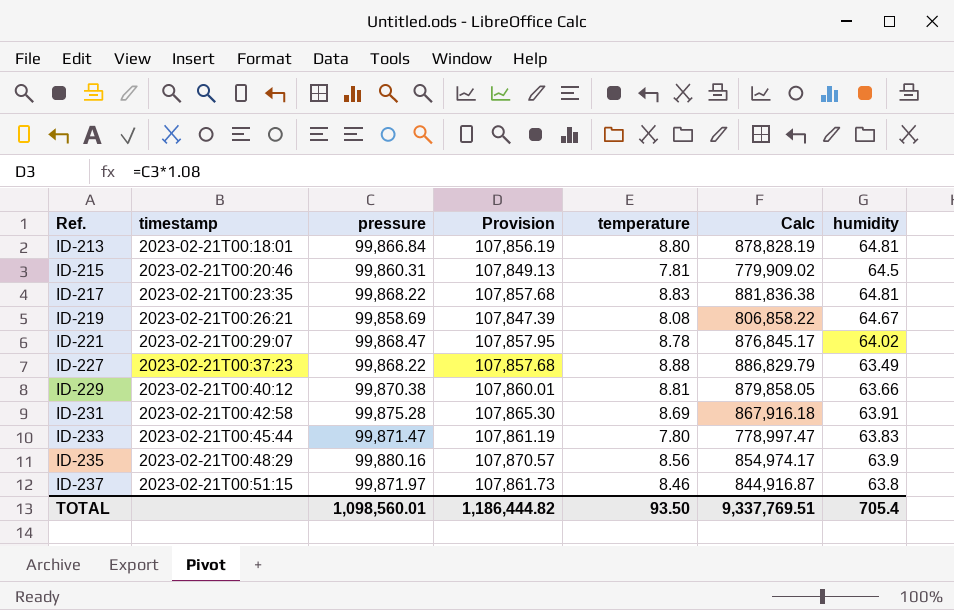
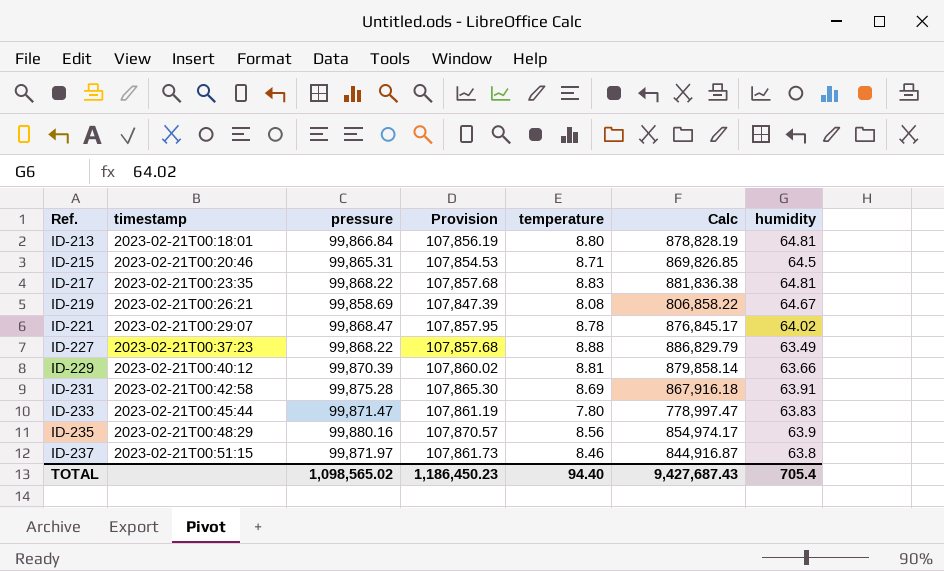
ID-215 | pressure: 99,860.31 -> 99,865.31
ID-215 | Provision: 107,849.13 -> 107,854.53
ID-215 | temperature: 7.81 -> 8.71
ID-215 | Calc: 779,909.02 -> 869,826.85
ID-229 | pressure: 99,870.38 -> 99,870.39
ID-229 | Provision: 107,860.01 -> 107,860.02
ID-229 | Calc: 879,858.05 -> 879,858.14
TOTAL | pressure: 1,098,560.01 -> 1,098,565.02
TOTAL | Provision: 1,186,444.82 -> 1,186,450.23
TOTAL | temperature: 93.50 -> 94.40
TOTAL | Calc: 9,337,769.51 -> 9,427,687.43

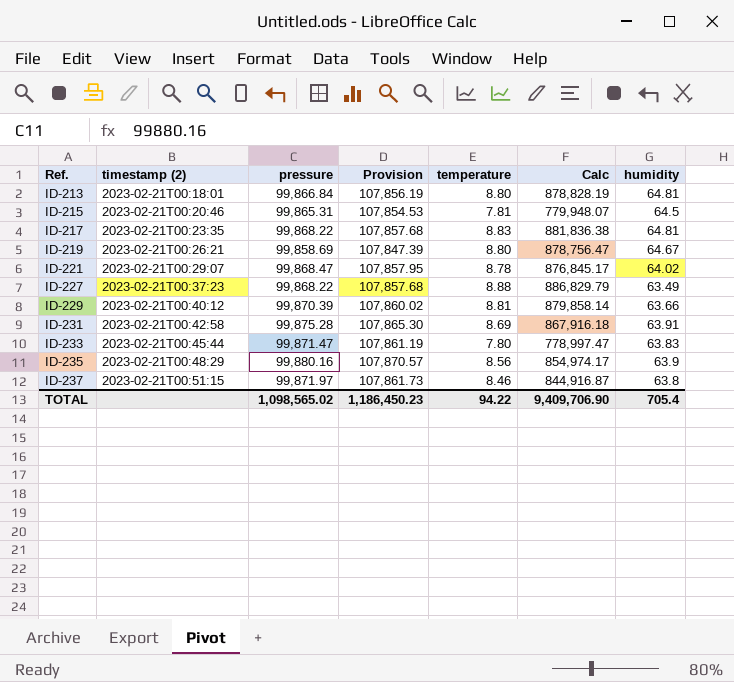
column name: timestamp -> timestamp (2)
ID-215 | temperature: 8.71 -> 7.81
ID-215 | Calc: 869,826.85 -> 779,948.07
ID-219 | temperature: 8.08 -> 8.80
ID-219 | Calc: 806,858.22 -> 878,756.47
TOTAL | temperature: 94.40 -> 94.22
TOTAL | Calc: 9,427,687.43 -> 9,409,706.90

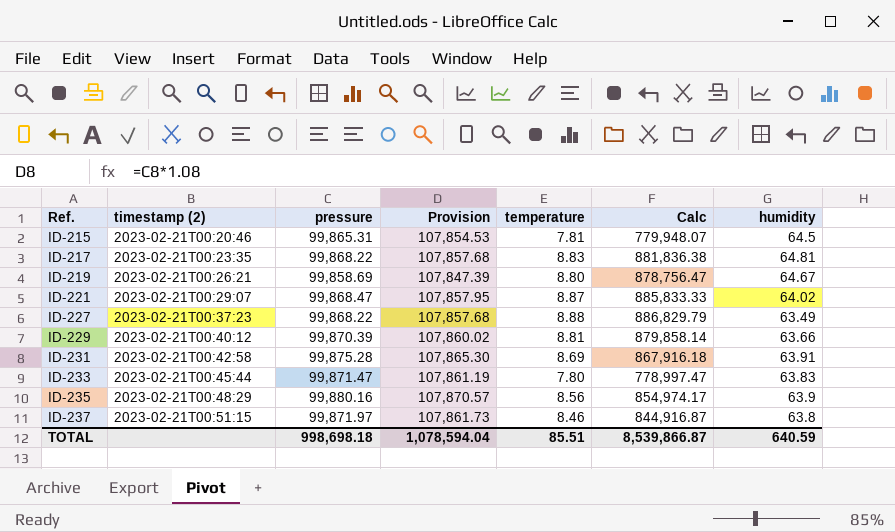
row ID-213: 2023-02-21T00:18:01 | 99,866.84 | 107,856.19 | 8.80 | 878,828.19 | 64.81 -> none
ID-221 | temperature: 8.78 -> 8.87
ID-221 | Calc: 876,845.17 -> 885,833.33
TOTAL | pressure: 1,098,565.02 -> 998,698.18
TOTAL | Provision: 1,186,450.23 -> 1,078,594.04
TOTAL | temperature: 94.22 -> 85.51
TOTAL | Calc: 9,409,706.90 -> 8,539,866.87
TOTAL | humidity: 705.4 -> 640.59

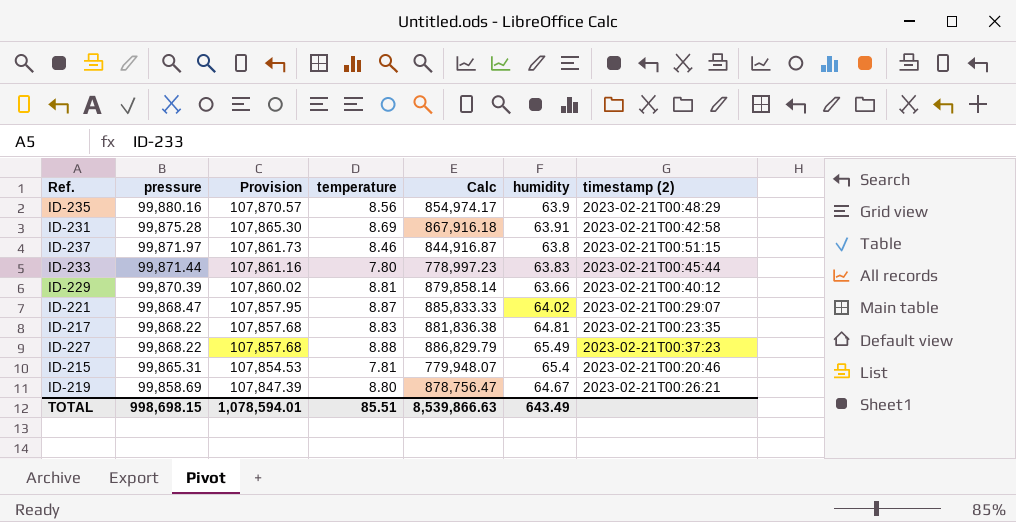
row order: Ref. ascending -> pressure descending
column timestamp (2) | position: 2 -> 7
ID-233 | pressure: 99,871.47 -> 99,871.44
ID-233 | Provision: 107,861.19 -> 107,861.16
ID-233 | Calc: 778,997.47 -> 778,997.23
ID-227 | humidity: 63.49 -> 65.49
ID-215 | humidity: 64.5 -> 65.4
TOTAL | pressure: 998,698.18 -> 998,698.15
TOTAL | Provision: 1,078,594.04 -> 1,078,594.01
TOTAL | Calc: 8,539,866.87 -> 8,539,866.63
TOTAL | humidity: 640.59 -> 643.49

